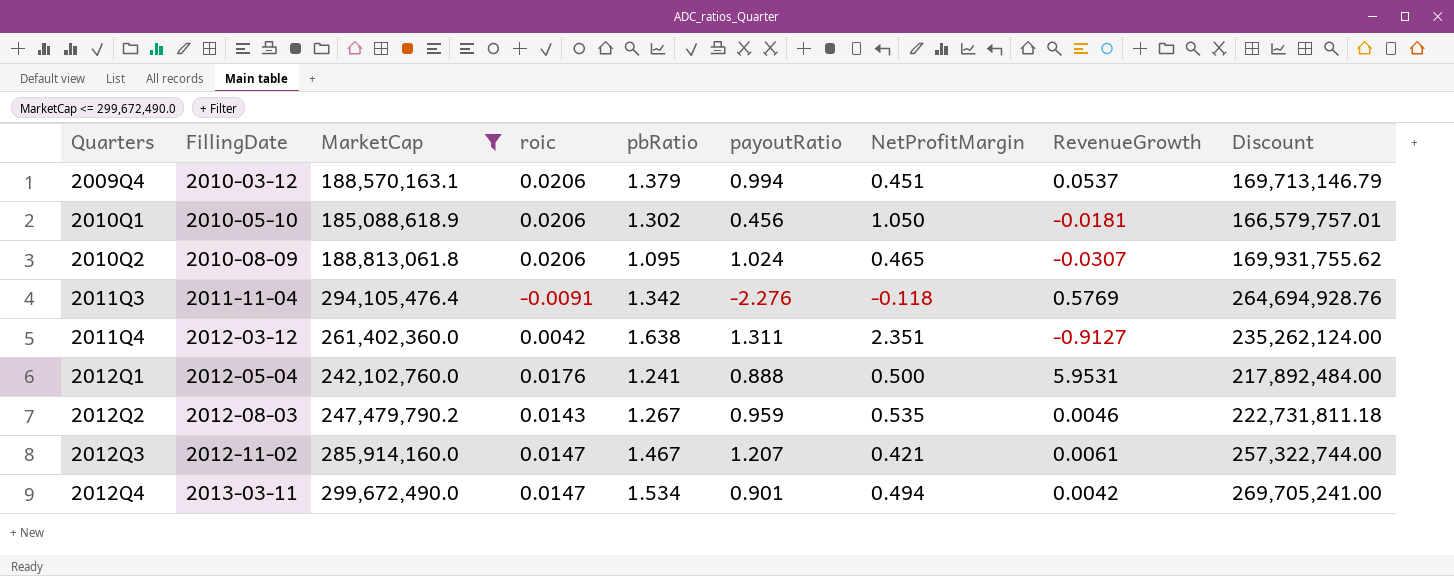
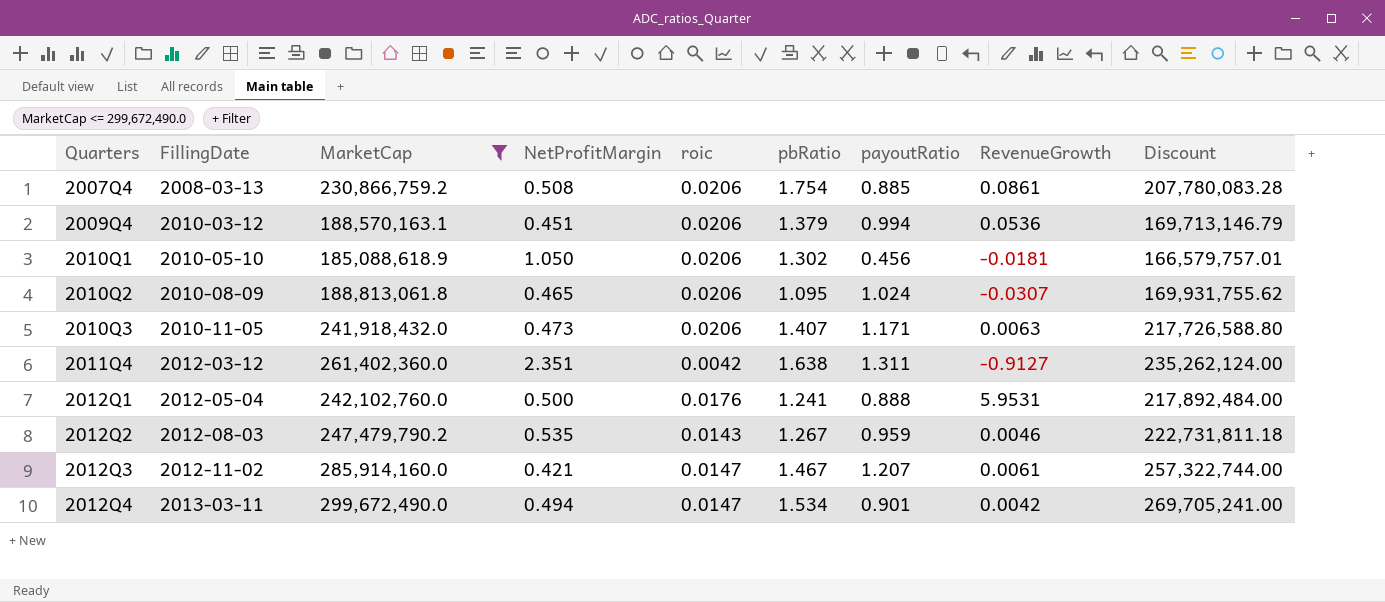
column NetProfitMargin | position: 7 -> 4
row 2011Q3: 2011-11-04 | 294,105,476.4 | -0.0091 | 1.342 | -2.276 | -0.118 | 0.5769 | 264,694,928.76 -> none
row 2007Q4: none -> 2008-03-13 | 230,866,759.2 | 0.508 | 0.0206 | 1.754 | 0.885 | 0.0861 | 207,780,083.28
2009Q4 | RevenueGrowth: 0.0537 -> 0.0536
row 2010Q3: none -> 2010-11-05 | 241,918,432.0 | 0.473 | 0.0206 | 1.407 | 1.171 | 0.0063 | 217,726,588.80

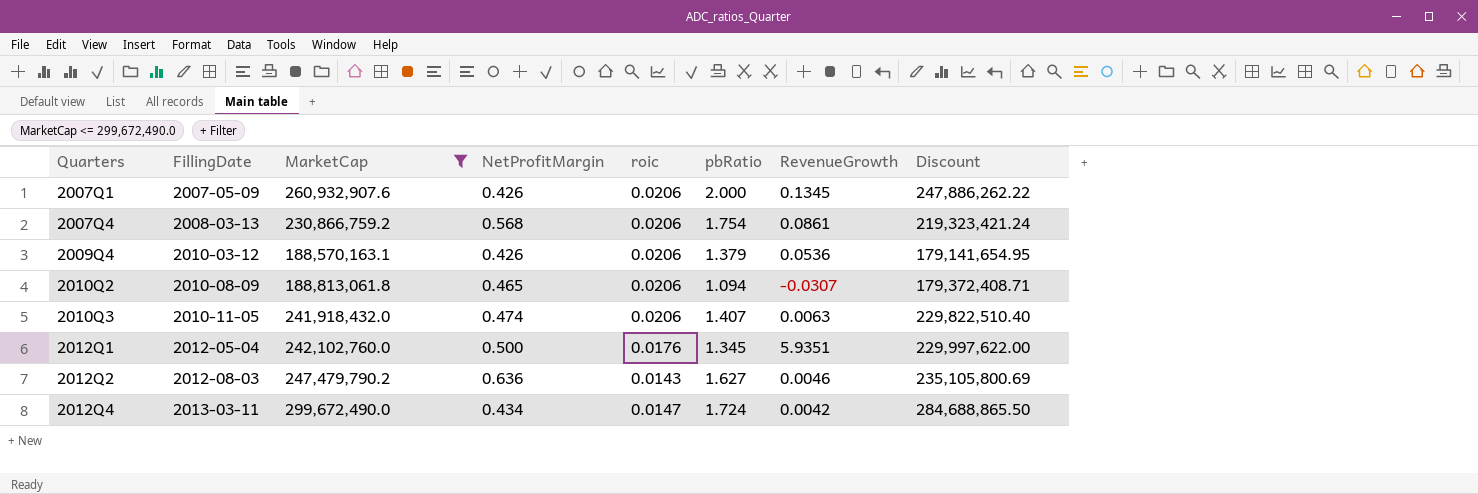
column payoutRatio | position: 7 -> none
column Discount | formula: [MarketCap] * 0.9 -> [MarketCap] * 0.95
row 2010Q1: 2010-05-10 | 185,088,618.9 | 1.050 | 0.0206 | 1.302 | 0.456 | -0.0181 | 166,579,757.01 -> none
row 2011Q4: 2012-03-12 | 261,402,360.0 | 2.351 | 0.0042 | 1.638 | 1.311 | -0.9127 | 235,262,124.00 -> none
row 2012Q3: 2012-11-02 | 285,914,160.0 | 0.421 | 0.0147 | 1.467 | 1.207 | 0.0061 | 257,322,744.00 -> none
row 2007Q1: none -> 2007-05-09 | 260,932,907.6 | 0.426 | 0.0206 | 2.000 | 0.1345 | 247,886,262.22
2007Q4 | NetProfitMargin: 0.508 -> 0.568
2009Q4 | NetProfitMargin: 0.451 -> 0.426
2010Q2 | pbRatio: 1.095 -> 1.094
2010Q3 | NetProfitMargin: 0.473 -> 0.474
2012Q1 | pbRatio: 1.241 -> 1.345
2012Q1 | RevenueGrowth: 5.9531 -> 5.9351
2012Q2 | NetProfitMargin: 0.535 -> 0.636
2012Q2 | pbRatio: 1.267 -> 1.627
2012Q4 | NetProfitMargin: 0.494 -> 0.434
2012Q4 | pbRatio: 1.534 -> 1.724

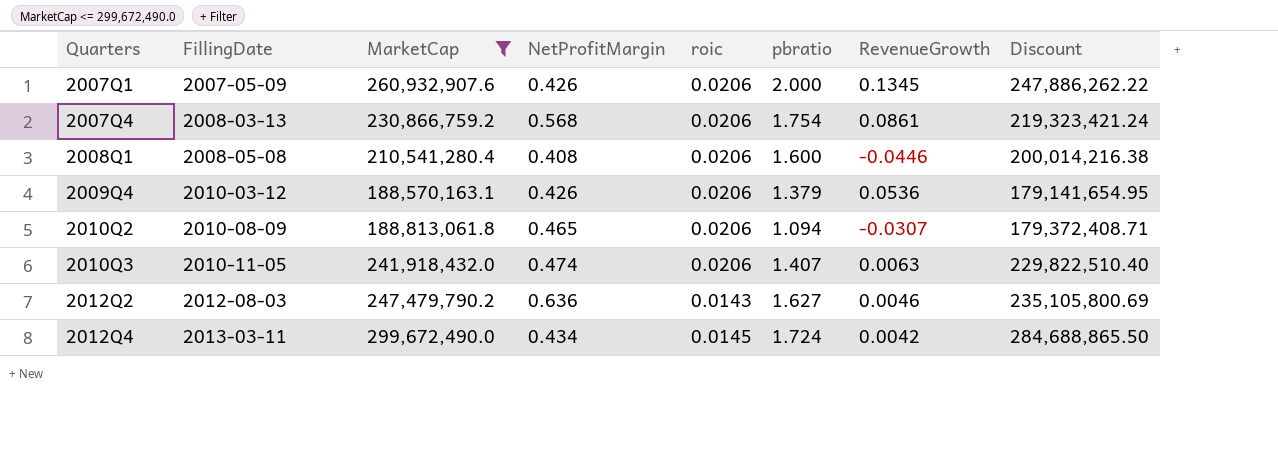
column name: pbRatio -> pbratio
row 2012Q1: 2012-05-04 | 242,102,760.0 | 0.500 | 0.0176 | 1.345 | 5.9351 | 229,997,622.00 -> none
row 2008Q1: none -> 2008-05-08 | 210,541,280.4 | 0.408 | 0.0206 | 1.600 | -0.0446 | 200,014,216.38
2012Q4 | roic: 0.0147 -> 0.0145

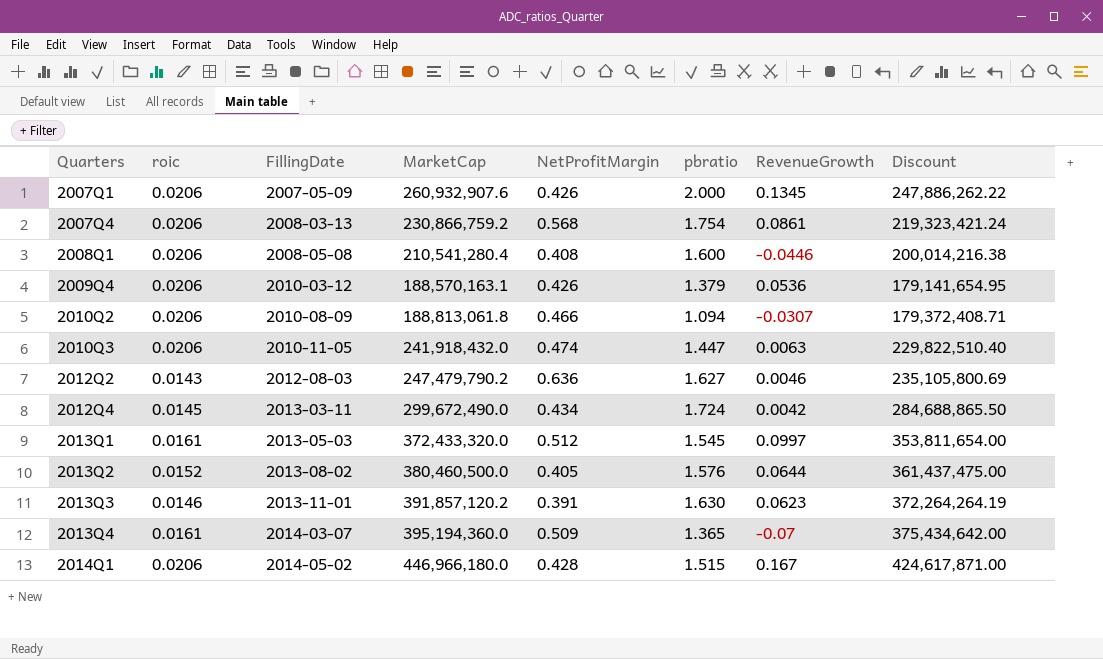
filter: MarketCap <= 299,672,490.0 -> none
column roic | position: 5 -> 2
2010Q2 | NetProfitMargin: 0.465 -> 0.466
2010Q3 | pbratio: 1.407 -> 1.447

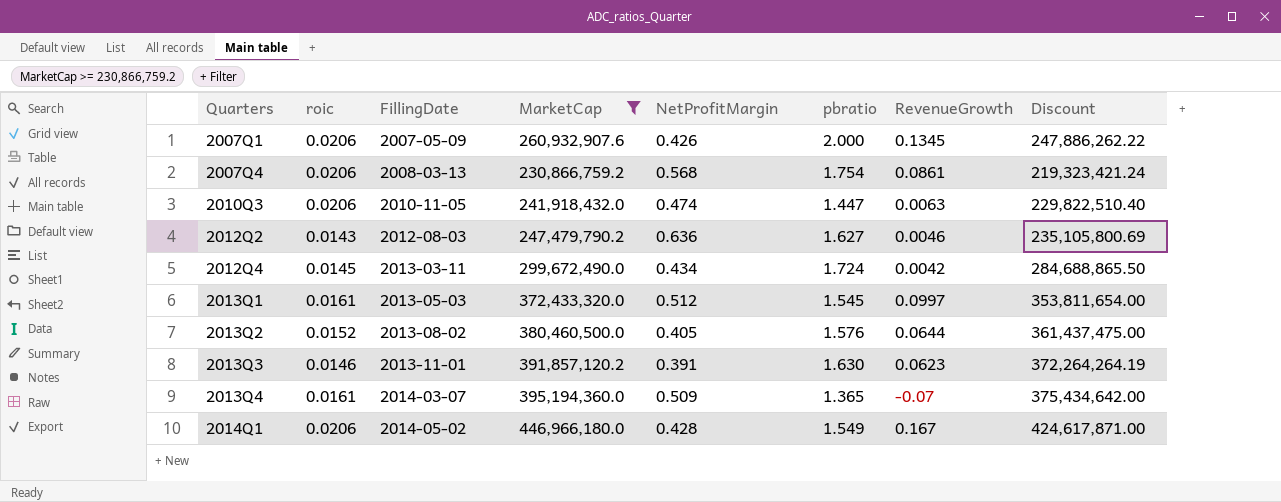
filter: none -> MarketCap >= 230,866,759.2
2014Q1 | pbratio: 1.515 -> 1.549

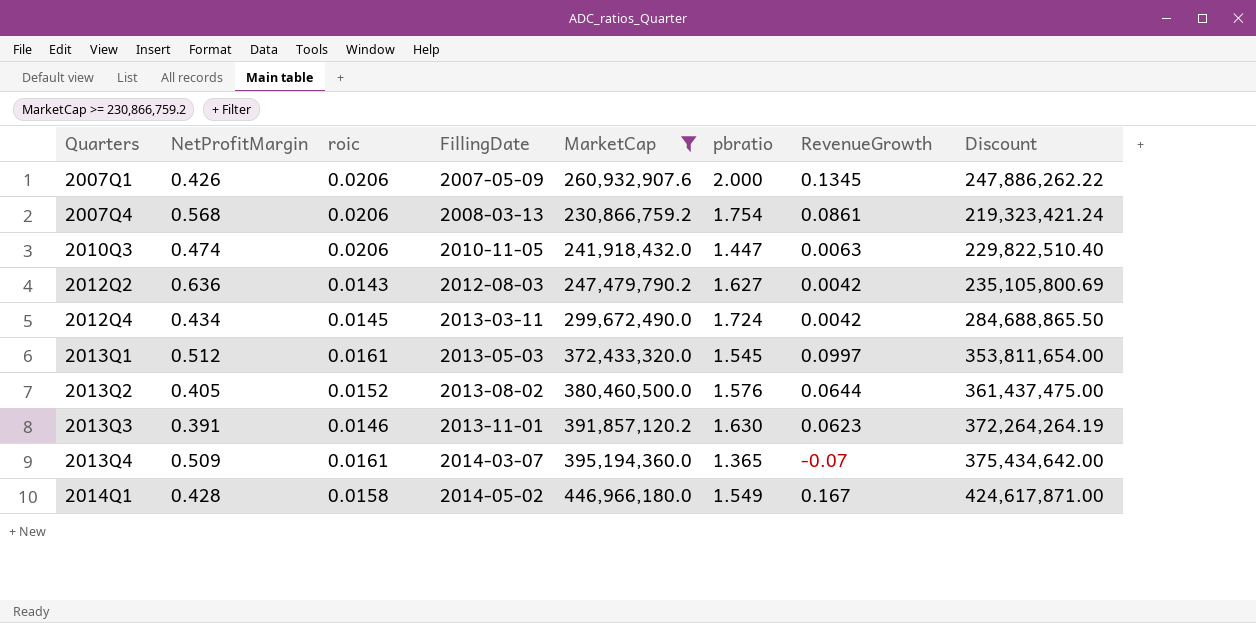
column NetProfitMargin | position: 5 -> 2
2012Q2 | RevenueGrowth: 0.0046 -> 0.0042
2014Q1 | roic: 0.0206 -> 0.0158

